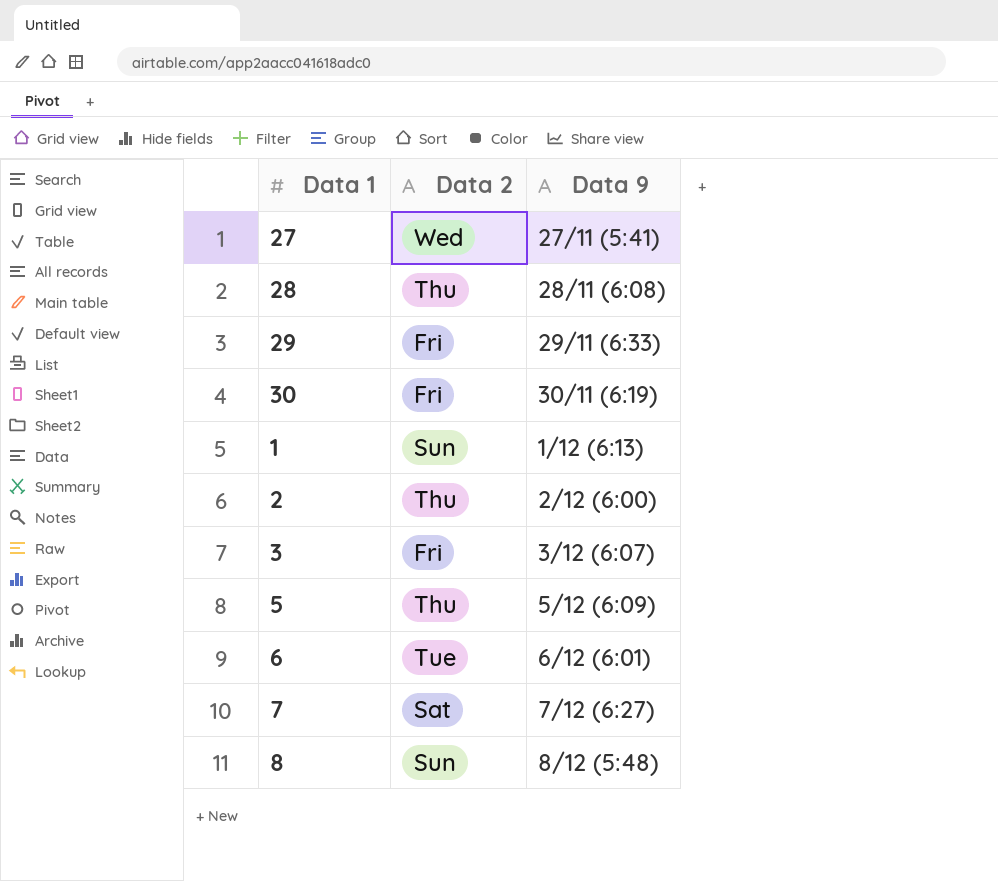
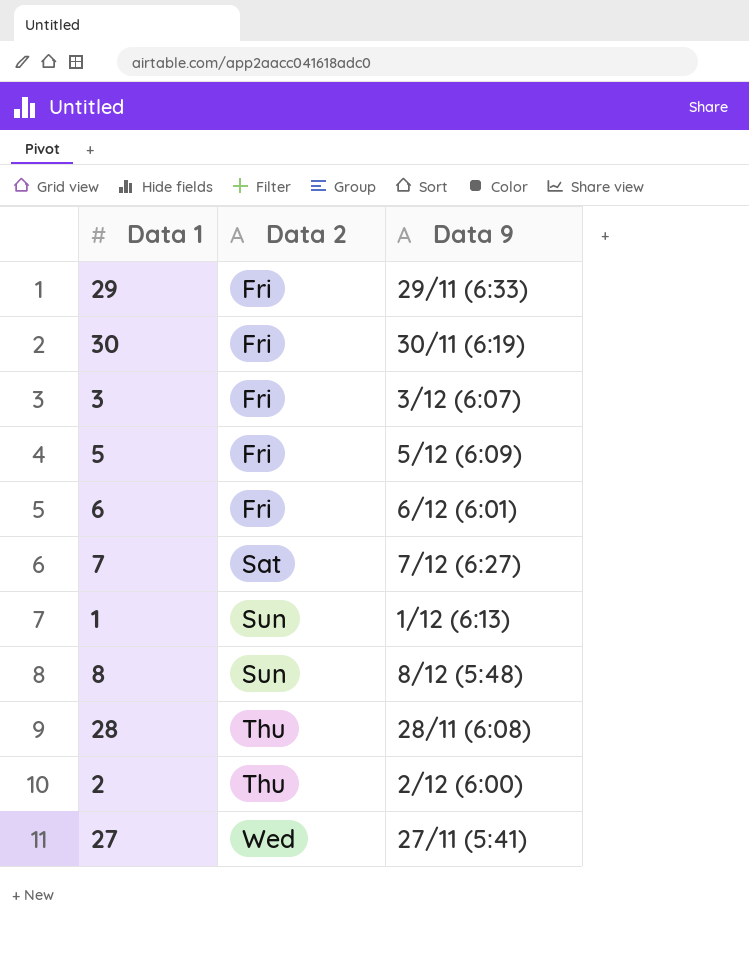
row order: none -> Data 2 ascending
5 | Data 2: Thu -> Fri
6 | Data 2: Tue -> Fri

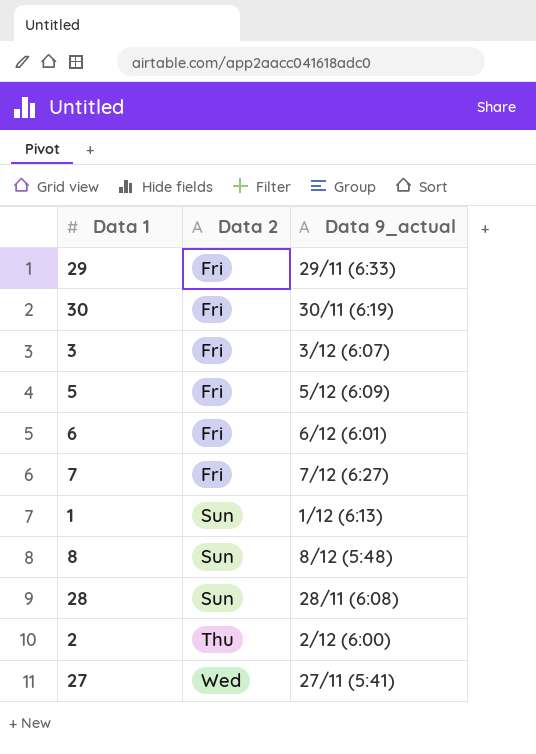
column name: Data 9 -> Data 9_actual
7 | Data 2: Sat -> Fri
28 | Data 2: Thu -> Sun

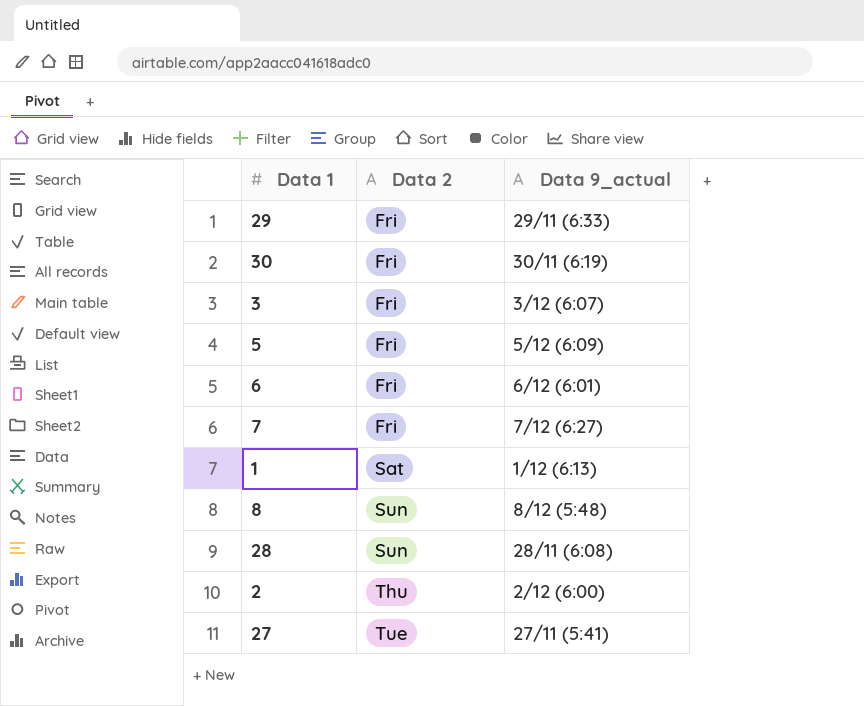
1 | Data 2: Sun -> Sat
27 | Data 2: Wed -> Tue

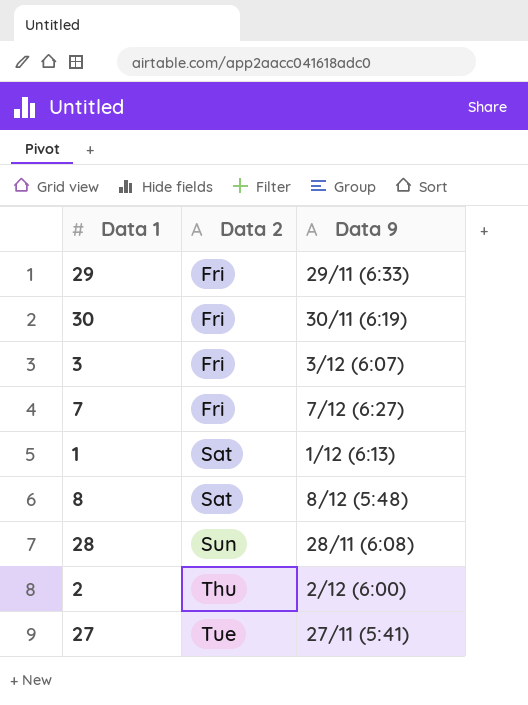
column name: Data 9_actual -> Data 9
row 5: Fri | 5/12 (6:09) -> none
row 6: Fri | 6/12 (6:01) -> none
8 | Data 2: Sun -> Sat

